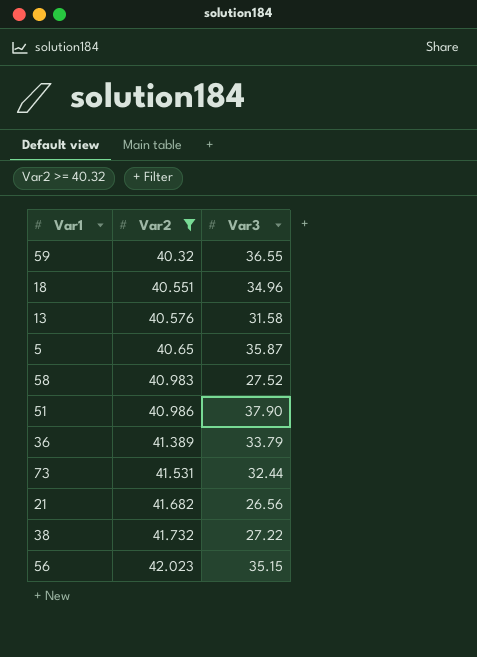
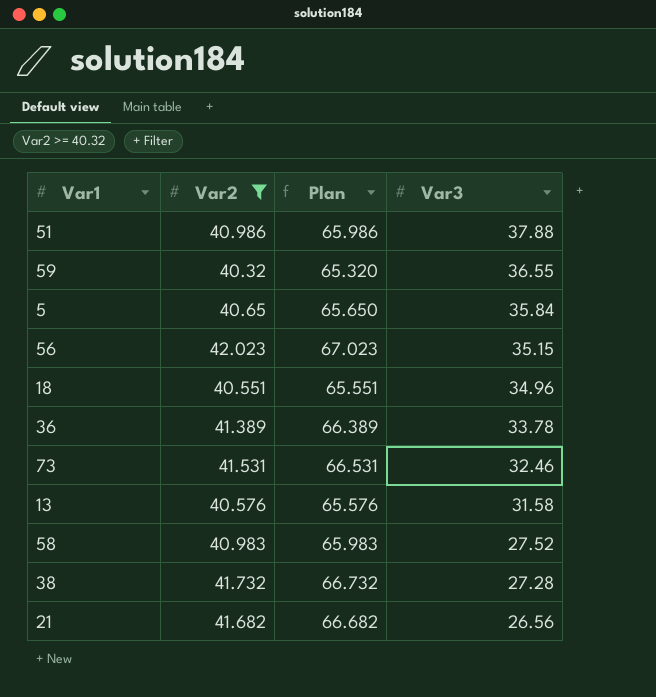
row order: Var2 ascending -> Var3 descending
column Plan | formula: none -> [Var2] + 25
51 | Var3: 37.90 -> 37.88
5 | Var3: 35.87 -> 35.84
36 | Var3: 33.79 -> 33.78
73 | Var3: 32.44 -> 32.46
38 | Var3: 27.22 -> 27.28

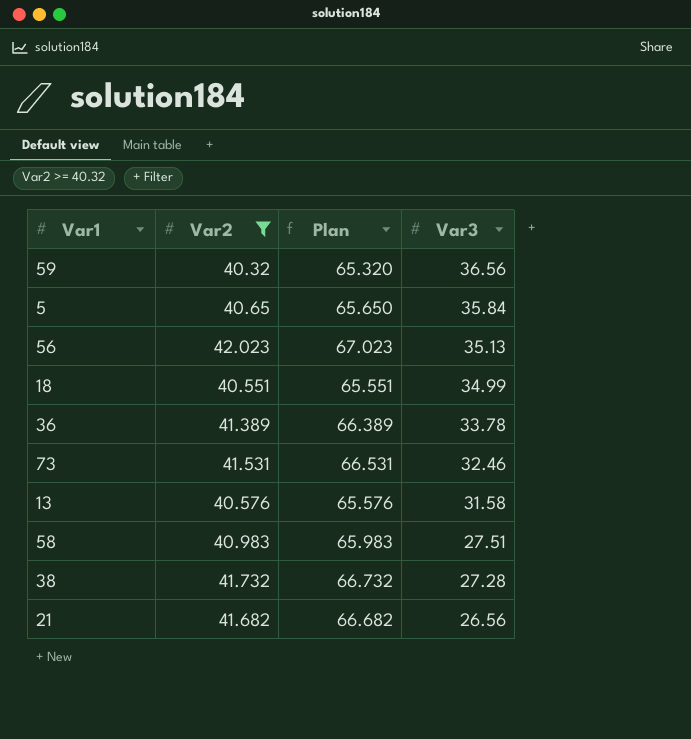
row 51: 40.986 | 65.986 | 37.88 -> none
59 | Var3: 36.55 -> 36.56
56 | Var3: 35.15 -> 35.13
18 | Var3: 34.96 -> 34.99
58 | Var3: 27.52 -> 27.51

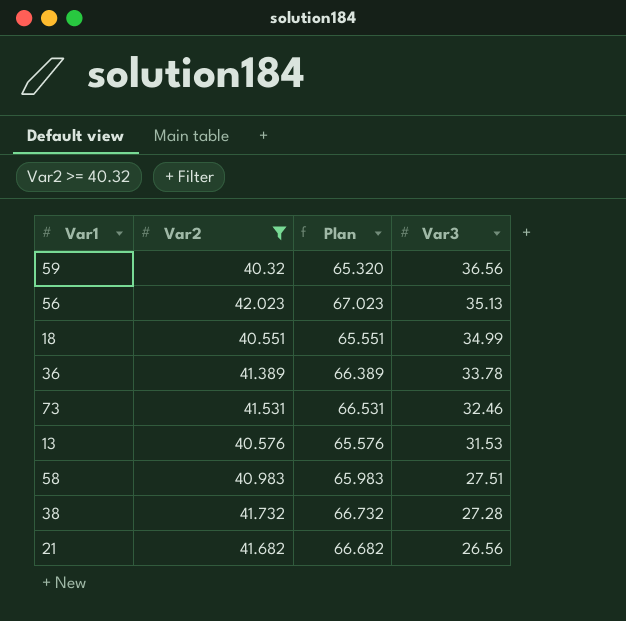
row 5: 40.65 | 65.650 | 35.84 -> none
13 | Var3: 31.58 -> 31.53

